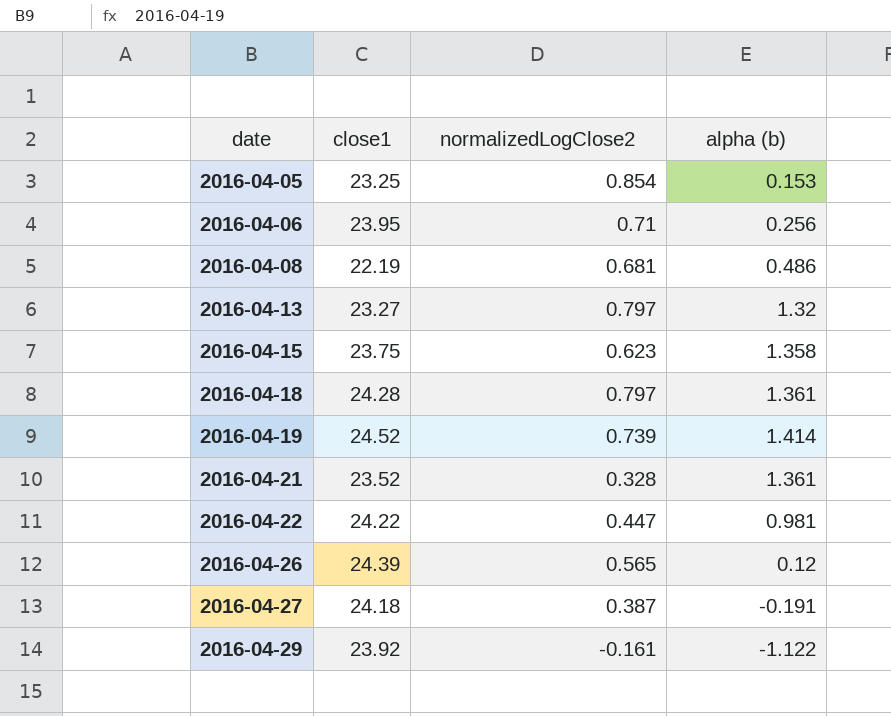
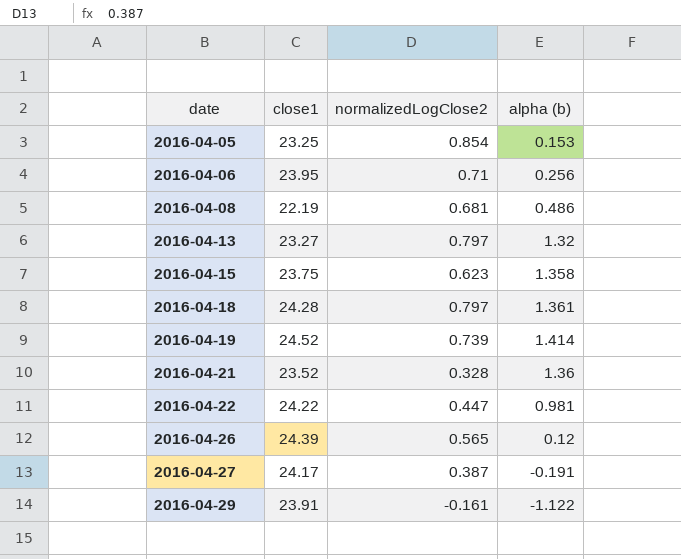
2016-04-21 | alpha (b): 1.361 -> 1.36
2016-04-27 | close1: 24.18 -> 24.17
2016-04-29 | close1: 23.92 -> 23.91

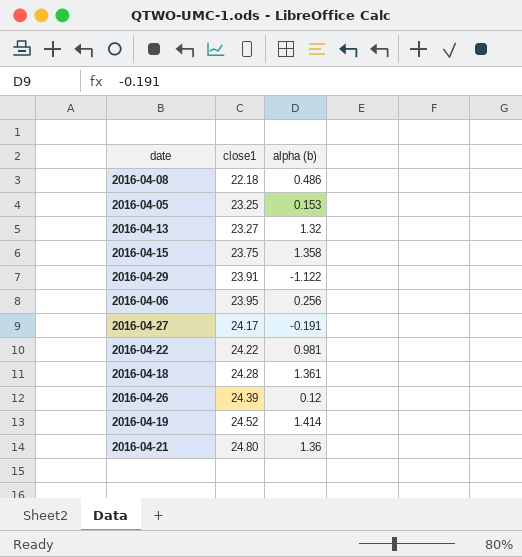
row order: date ascending -> close1 ascending
column normalizedLogClose2 | position: 3 -> none
2016-04-08 | close1: 22.19 -> 22.18
2016-04-21 | close1: 23.52 -> 24.80

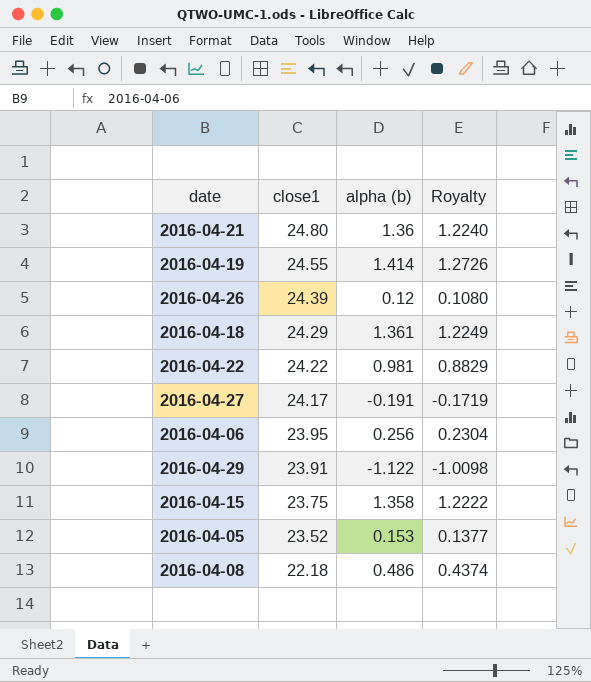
row order: close1 ascending -> close1 descending
column Royalty | formula: none -> [alpha (b)] * 0.9
row 2016-04-13: 23.27 | 1.32 -> none
2016-04-19 | close1: 24.52 -> 24.55
2016-04-18 | close1: 24.28 -> 24.29
2016-04-05 | close1: 23.25 -> 23.52

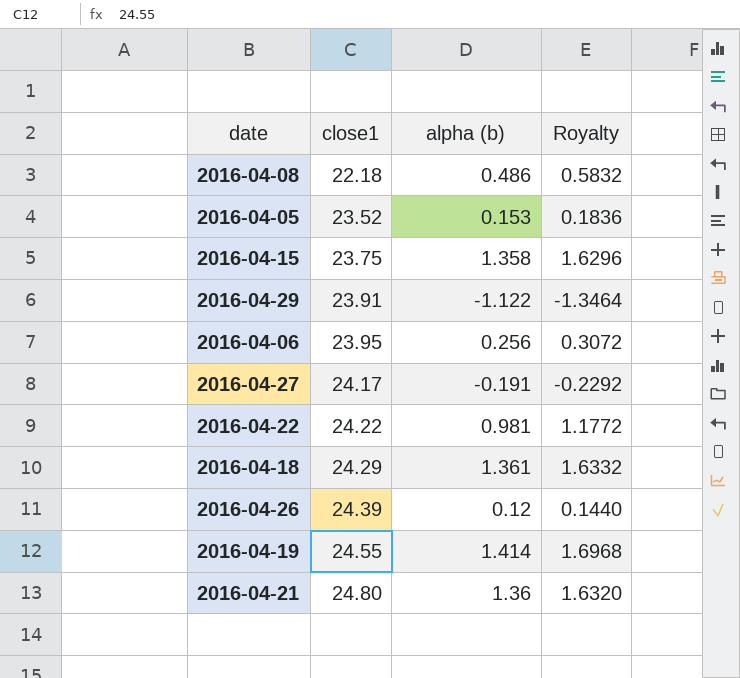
row order: close1 descending -> close1 ascending
column Royalty | formula: [alpha (b)] * 0.9 -> [alpha (b)] * 1.2

